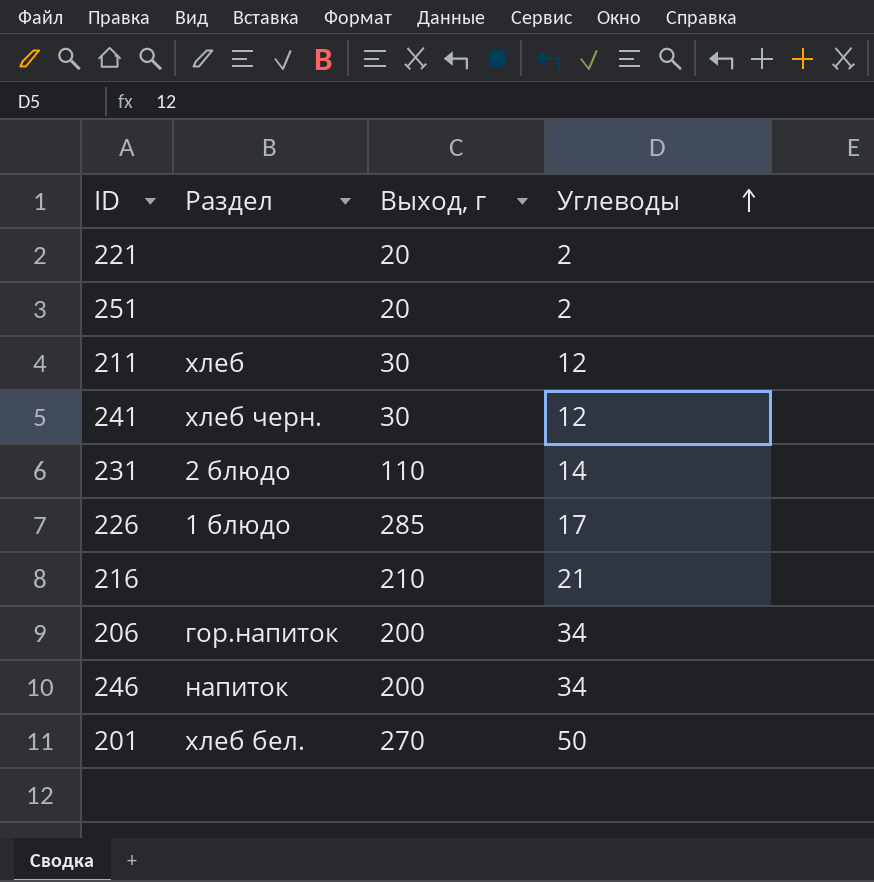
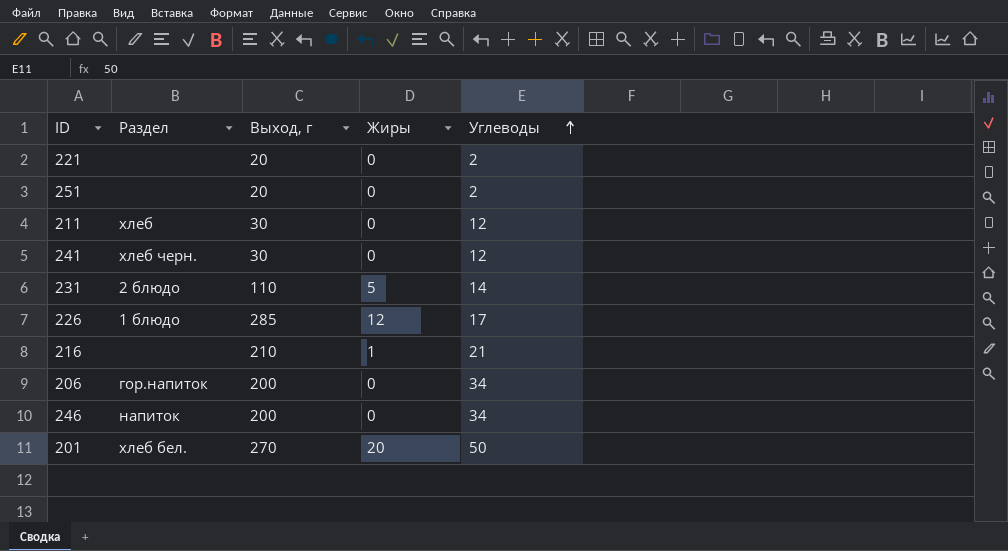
column Жиры | position: none -> 4

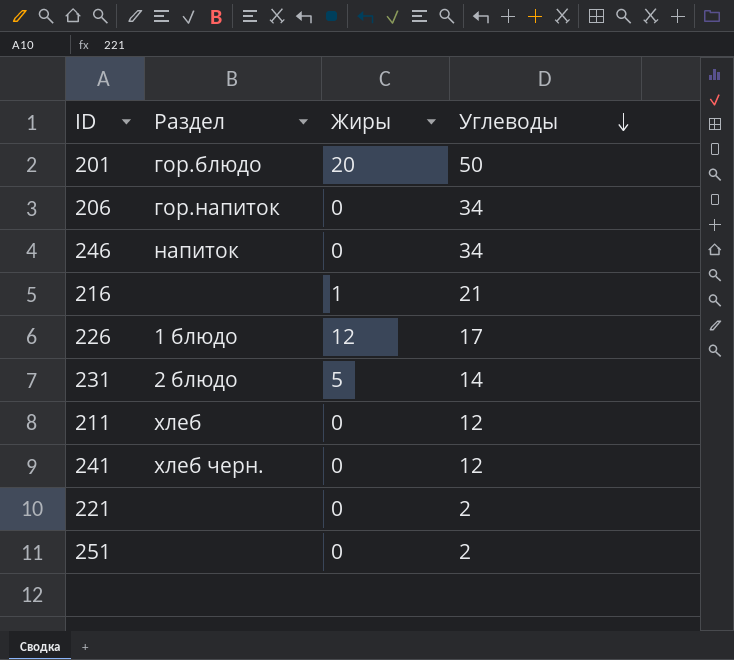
row order: Углеводы ascending -> Углеводы descending
column Выход, г | position: 3 -> none
201 | Раздел: хлеб бел. -> гор.блюдо

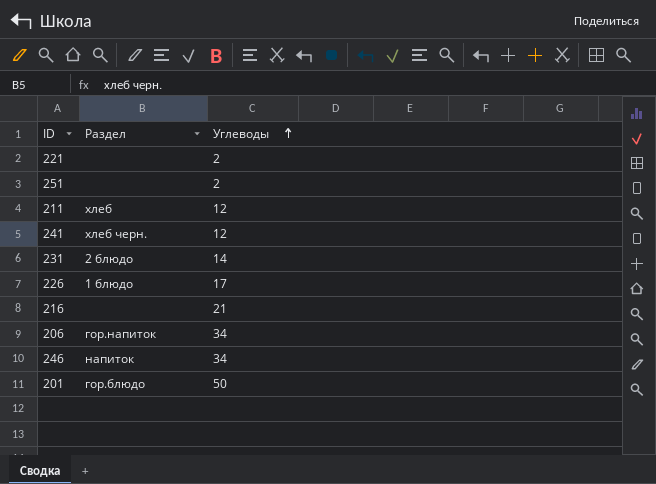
row order: Углеводы descending -> Углеводы ascending
column Жиры | position: 3 -> none

